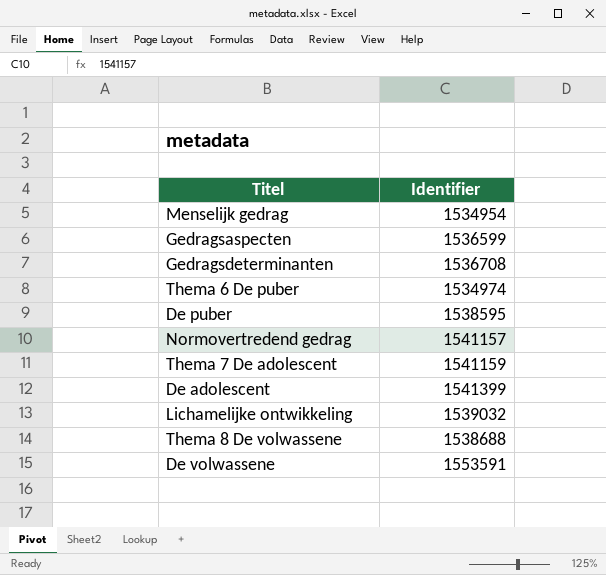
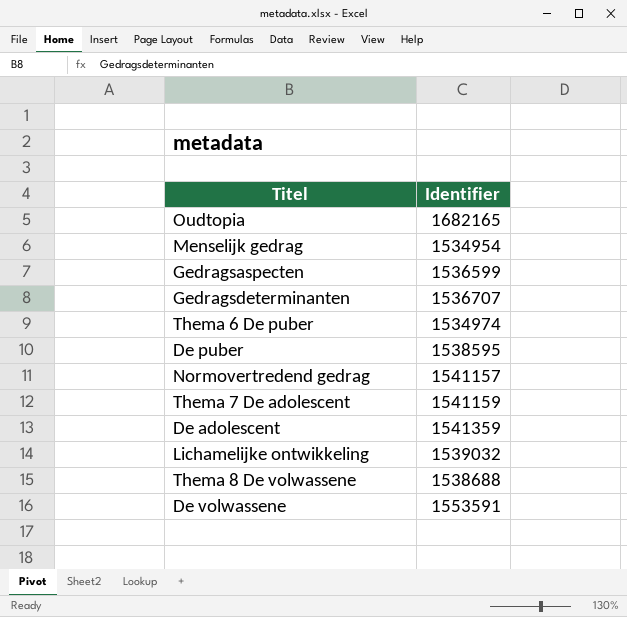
row Oudtopia: none -> 1682165
Gedragsdeterminanten | Identifier: 1536708 -> 1536707
De adolescent | Identifier: 1541399 -> 1541359

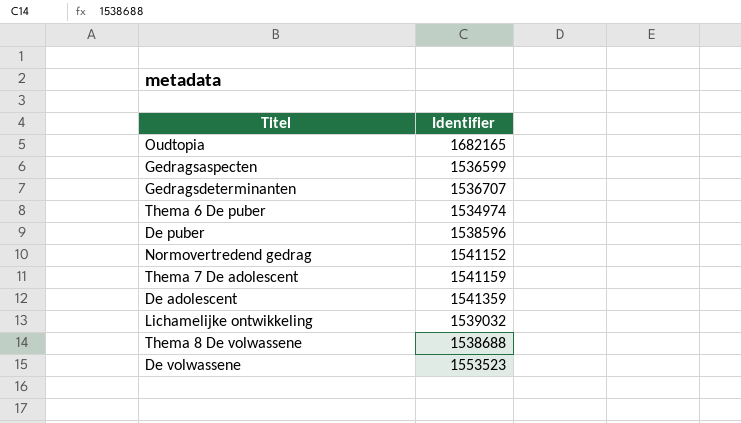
row Menselijk gedrag: 1534954 -> none
De puber | Identifier: 1538595 -> 1538596
Normovertredend gedrag | Identifier: 1541157 -> 1541152
De volwassene | Identifier: 1553591 -> 1553523

